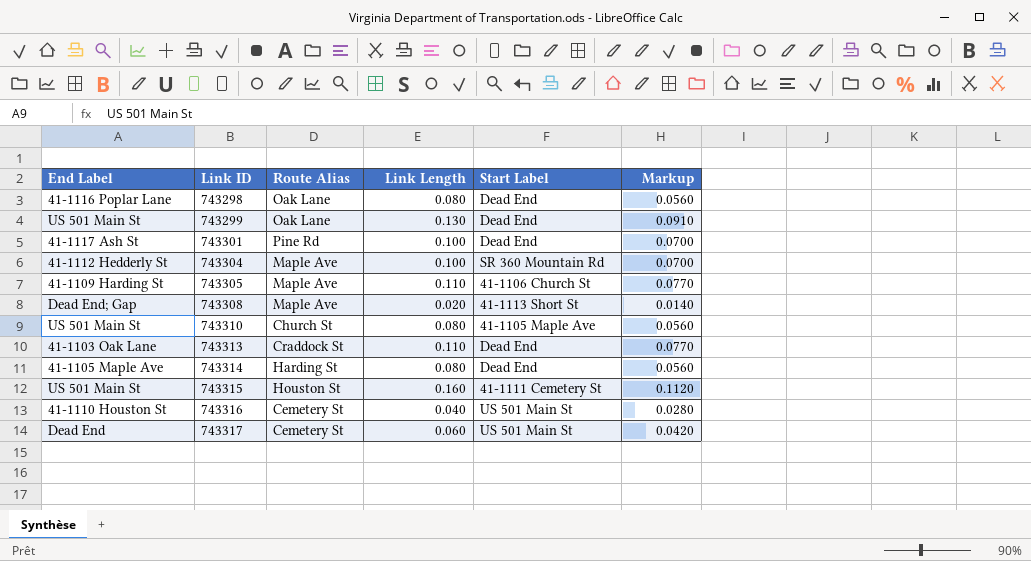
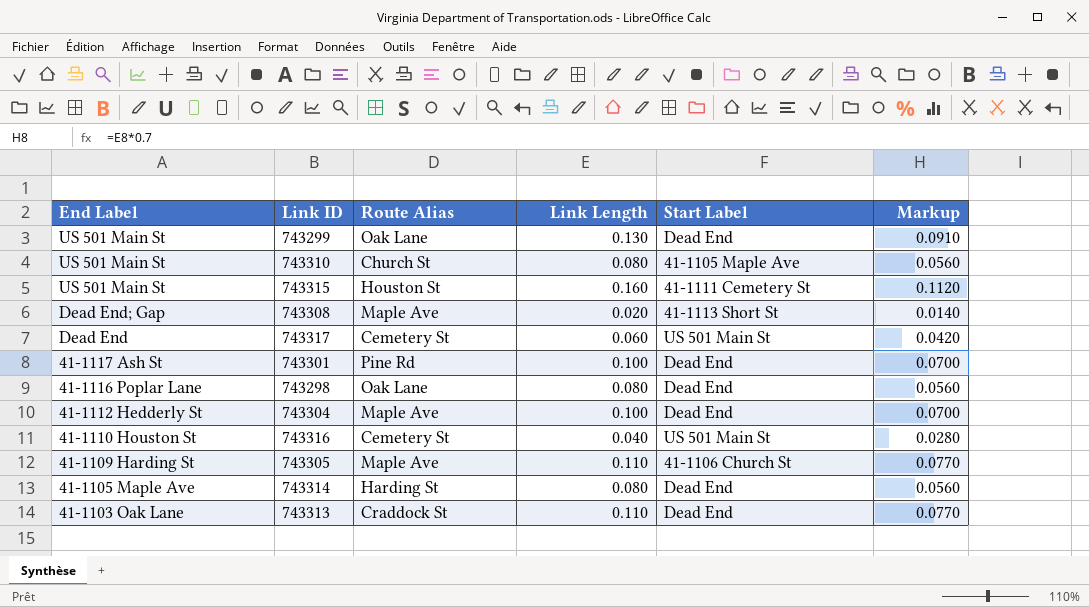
row order: Link ID ascending -> End Label descending
743304 | Start Label: SR 360 Mountain Rd -> Dead End

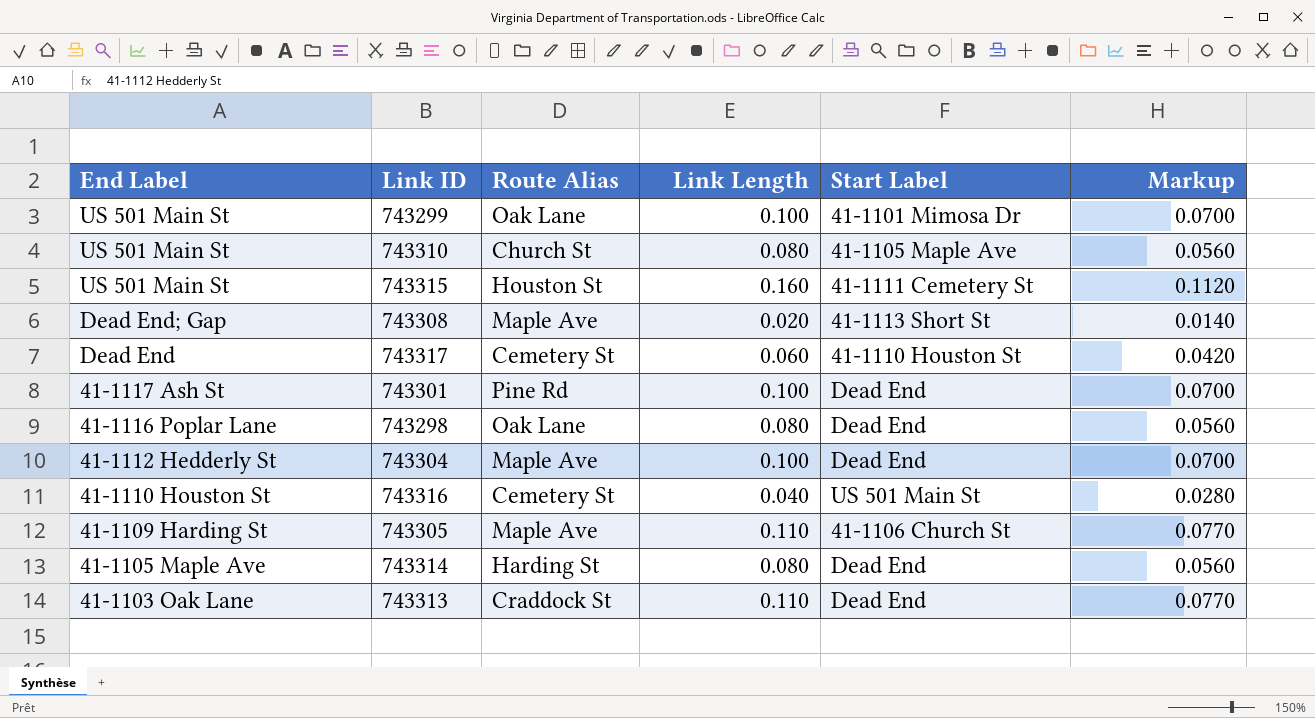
743299 | Link Length: 0.130 -> 0.100
743299 | Start Label: Dead End -> 41-1101 Mimosa Dr
743299 | Markup: 0.0910 -> 0.0700
743317 | Start Label: US 501 Main St -> 41-1110 Houston St

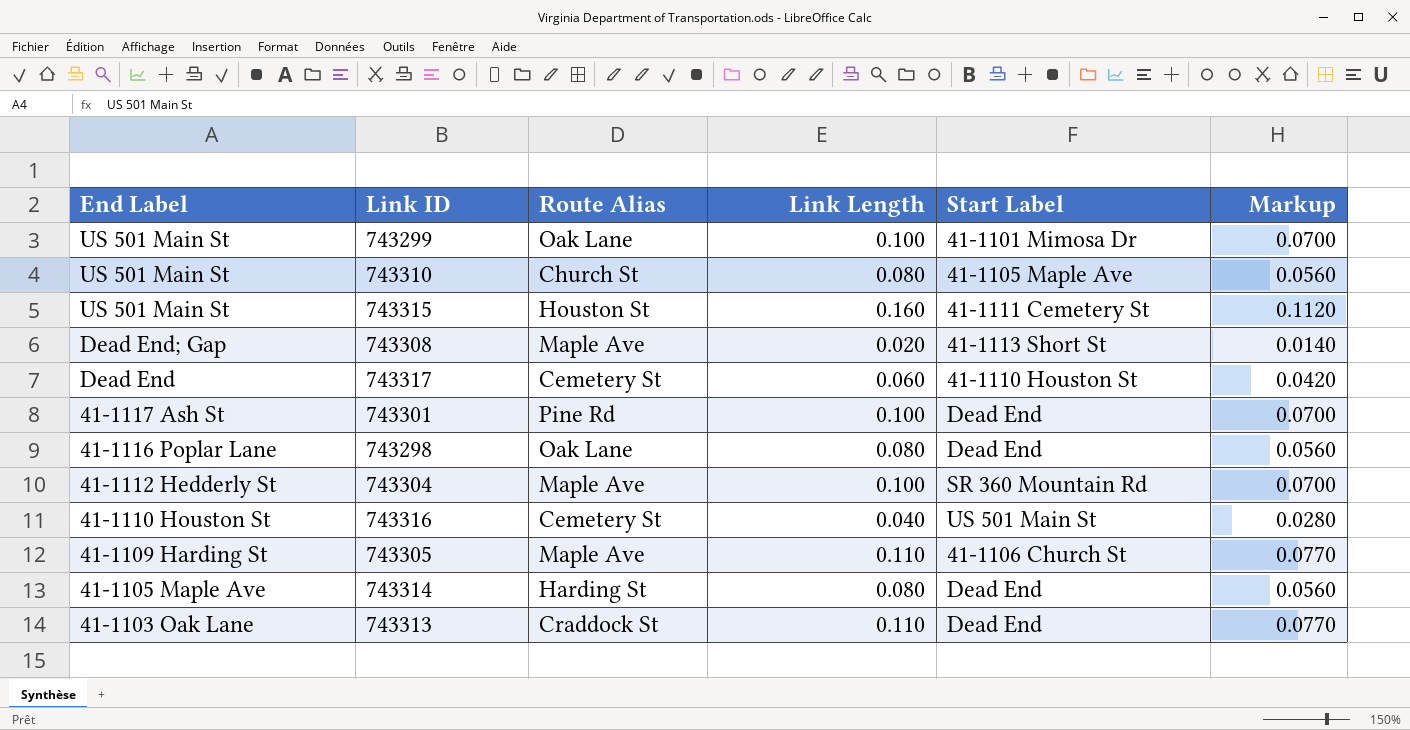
743304 | Start Label: Dead End -> SR 360 Mountain Rd

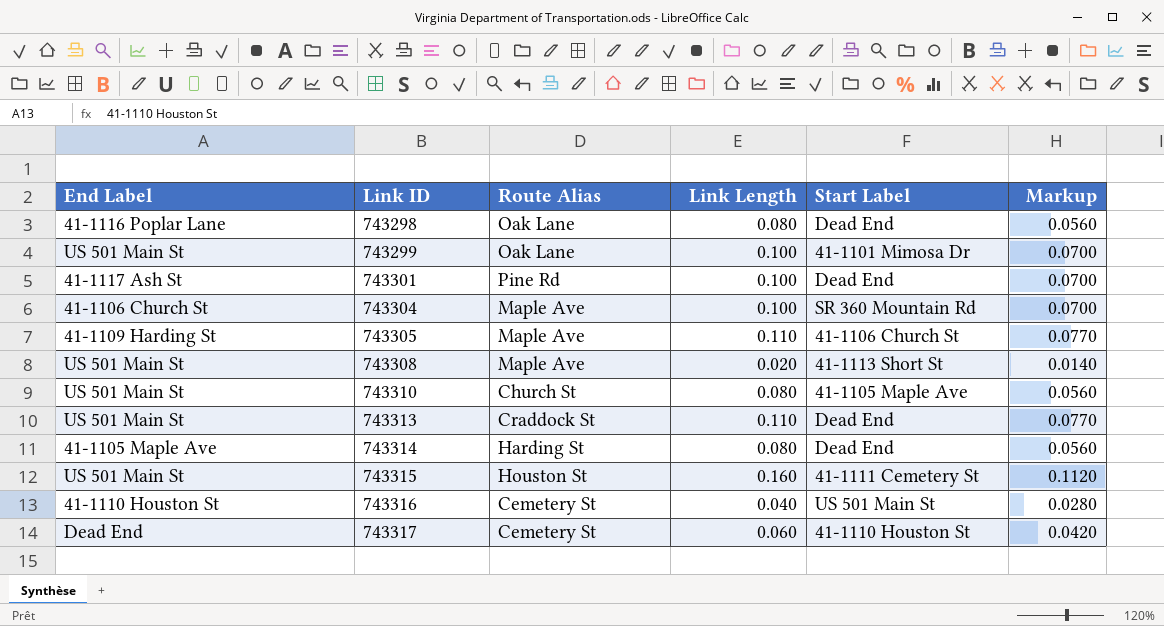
row order: End Label descending -> Link ID ascending
743304 | End Label: 41-1112 Hedderly St -> 41-1106 Church St
743308 | End Label: Dead End; Gap -> US 501 Main St
743313 | End Label: 41-1103 Oak Lane -> US 501 Main St

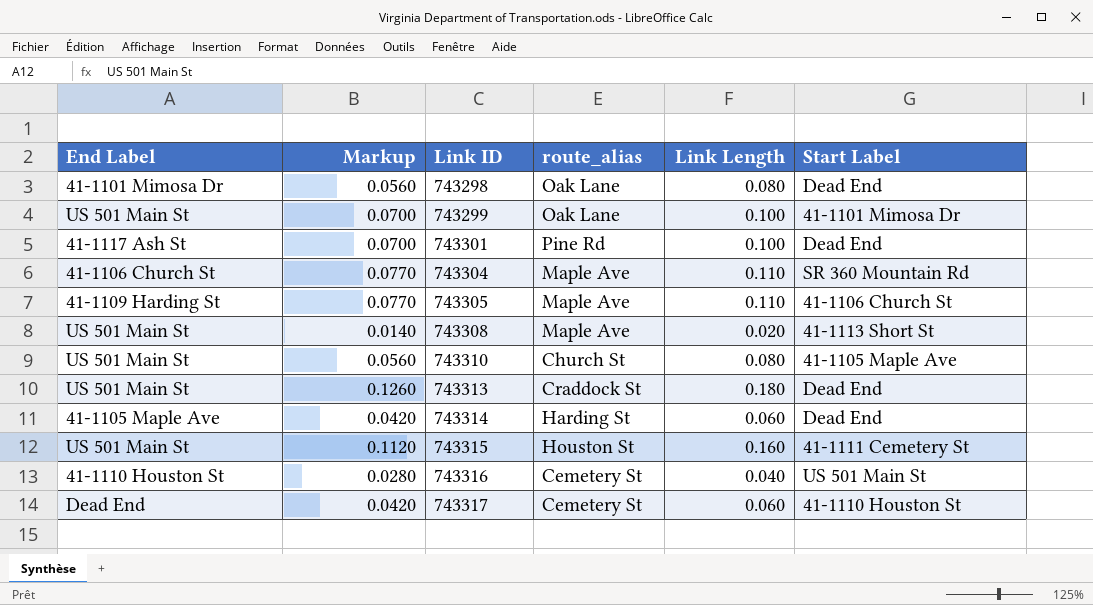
column Markup | position: 6 -> 2
column name: Route Alias -> route_alias
743298 | End Label: 41-1116 Poplar Lane -> 41-1101 Mimosa Dr
743304 | Markup: 0.0700 -> 0.0770
743304 | Link Length: 0.100 -> 0.110
743313 | Markup: 0.0770 -> 0.1260
743313 | Link Length: 0.110 -> 0.180
743314 | Markup: 0.0560 -> 0.0420
743314 | Link Length: 0.080 -> 0.060

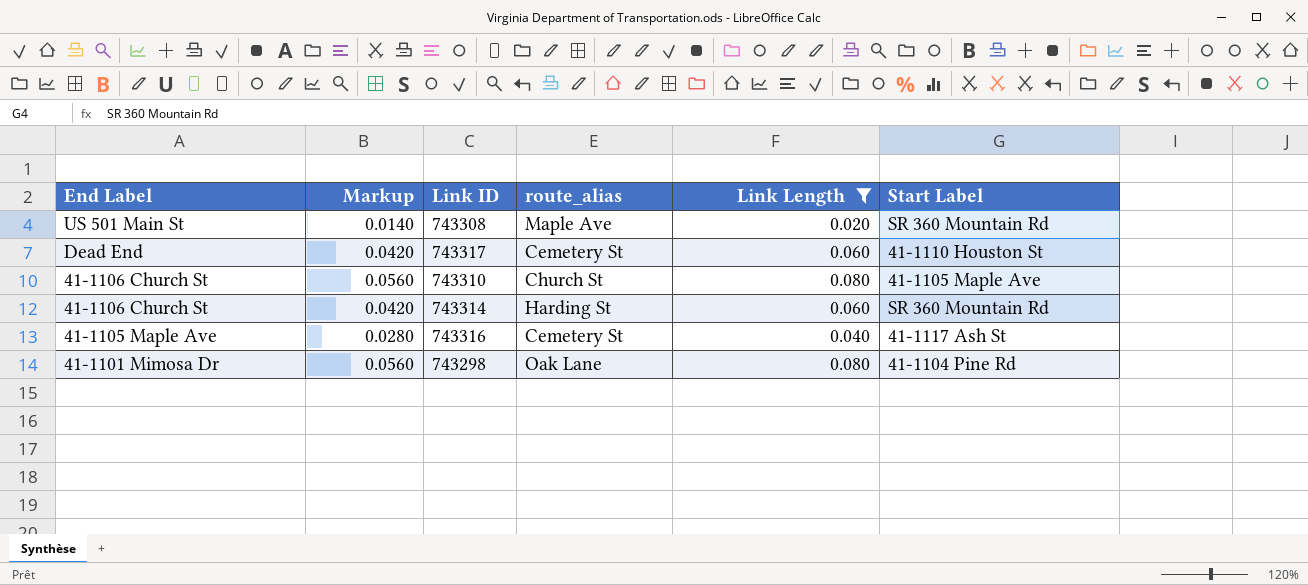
filter: none -> Link Length <= 0.080
row order: Link ID ascending -> End Label descending
743308 | Start Label: 41-1113 Short St -> SR 360 Mountain Rd
743310 | End Label: US 501 Main St -> 41-1106 Church St
743314 | End Label: 41-1105 Maple Ave -> 41-1106 Church St
743314 | Start Label: Dead End -> SR 360 Mountain Rd
743316 | End Label: 41-1110 Houston St -> 41-1105 Maple Ave
743316 | Start Label: US 501 Main St -> 41-1117 Ash St
743298 | Start Label: Dead End -> 41-1104 Pine Rd

